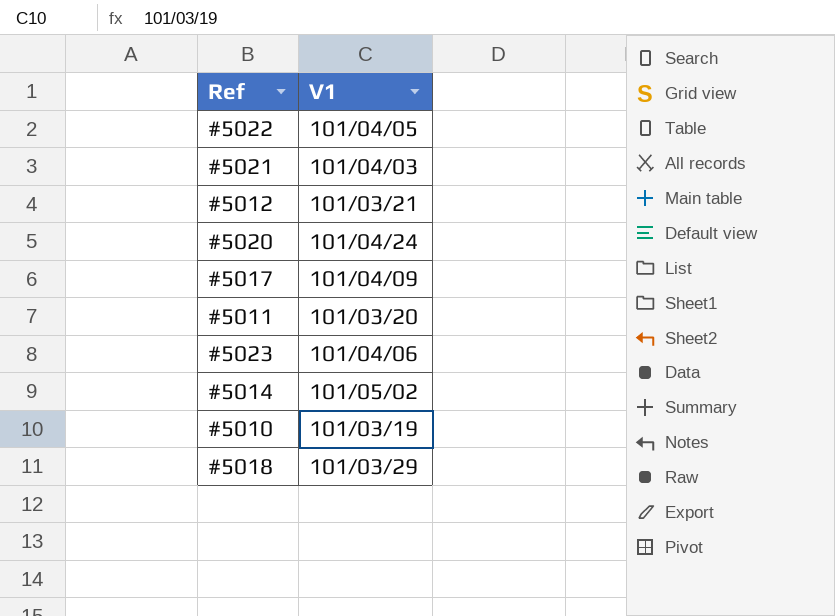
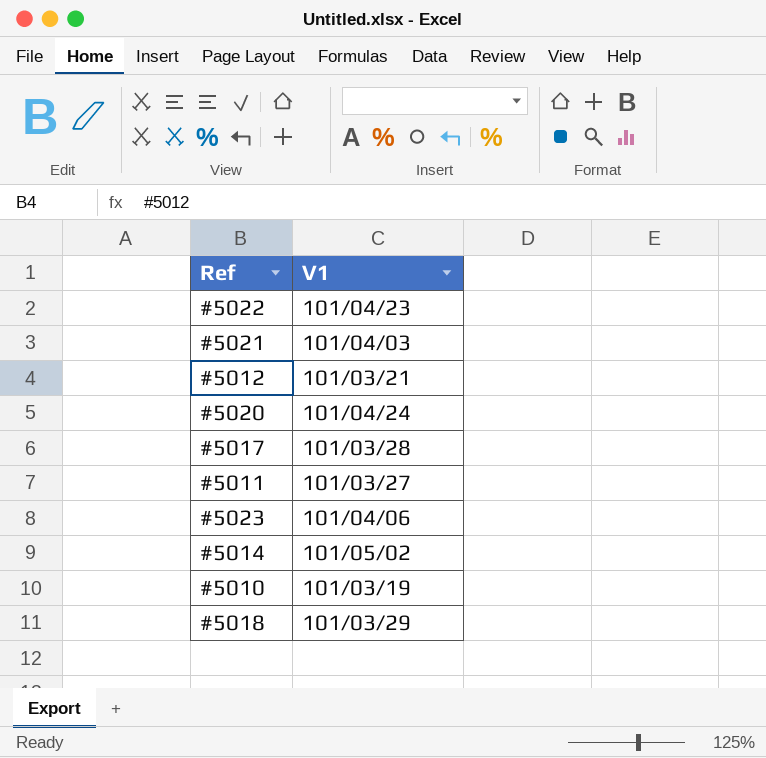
#5022 | V1: 101/04/05 -> 101/04/23
#5017 | V1: 101/04/09 -> 101/03/28
#5011 | V1: 101/03/20 -> 101/03/27

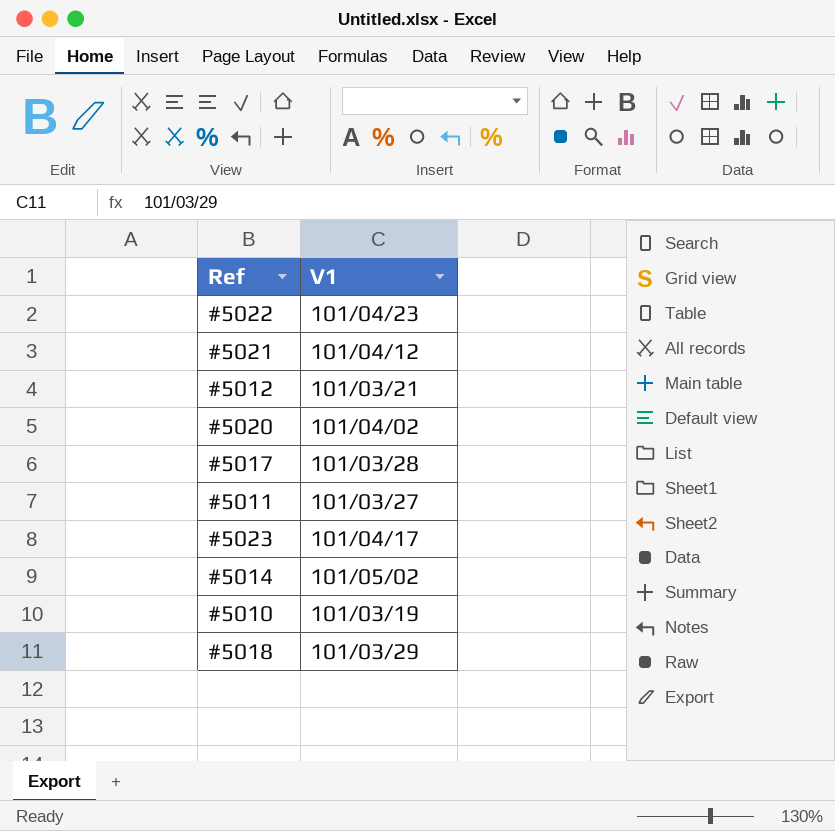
#5021 | V1: 101/04/03 -> 101/04/12
#5020 | V1: 101/04/24 -> 101/04/02
#5023 | V1: 101/04/06 -> 101/04/17

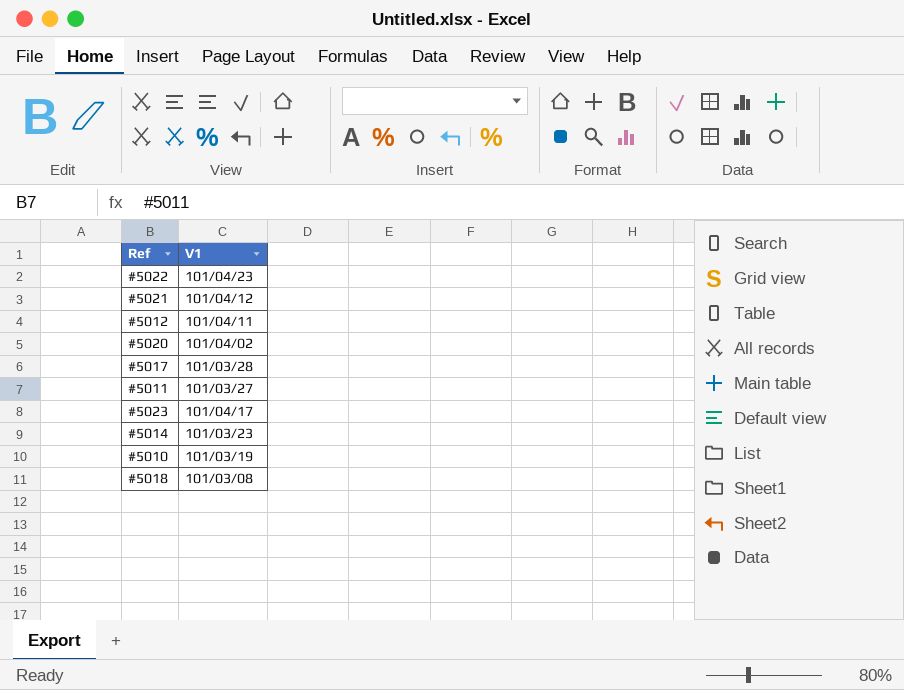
#5012 | V1: 101/03/21 -> 101/04/11
#5014 | V1: 101/05/02 -> 101/03/23
#5018 | V1: 101/03/29 -> 101/03/08

